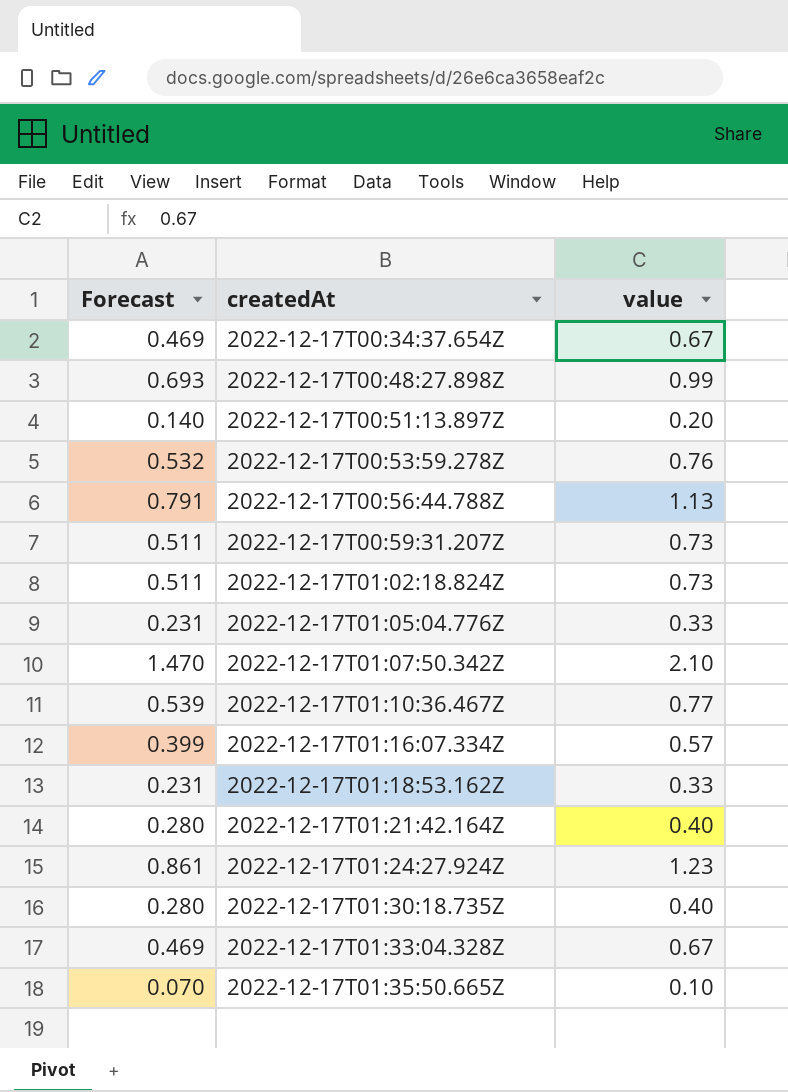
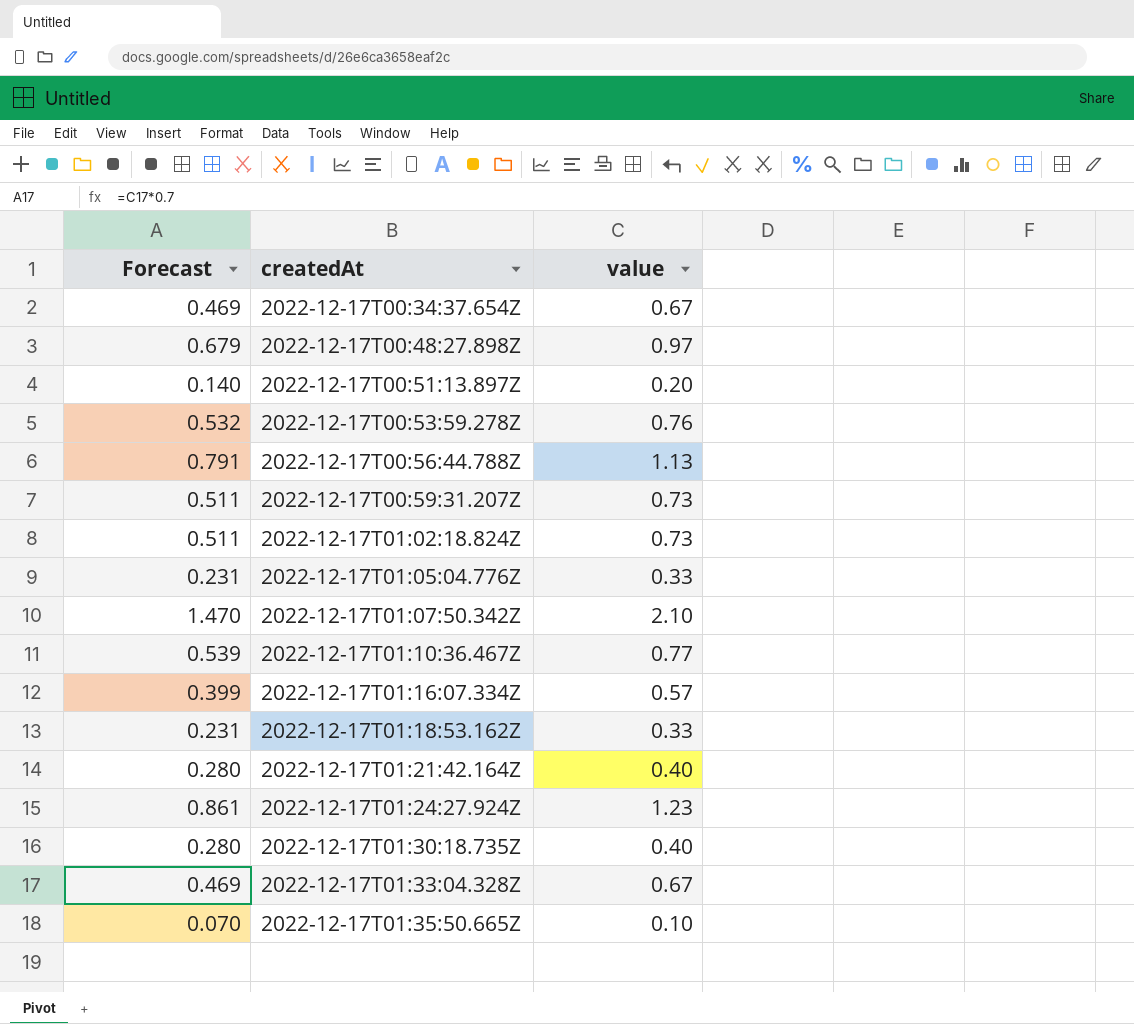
2022-12-17T00:48:27.898Z | Forecast: 0.693 -> 0.679
2022-12-17T00:48:27.898Z | value: 0.99 -> 0.97

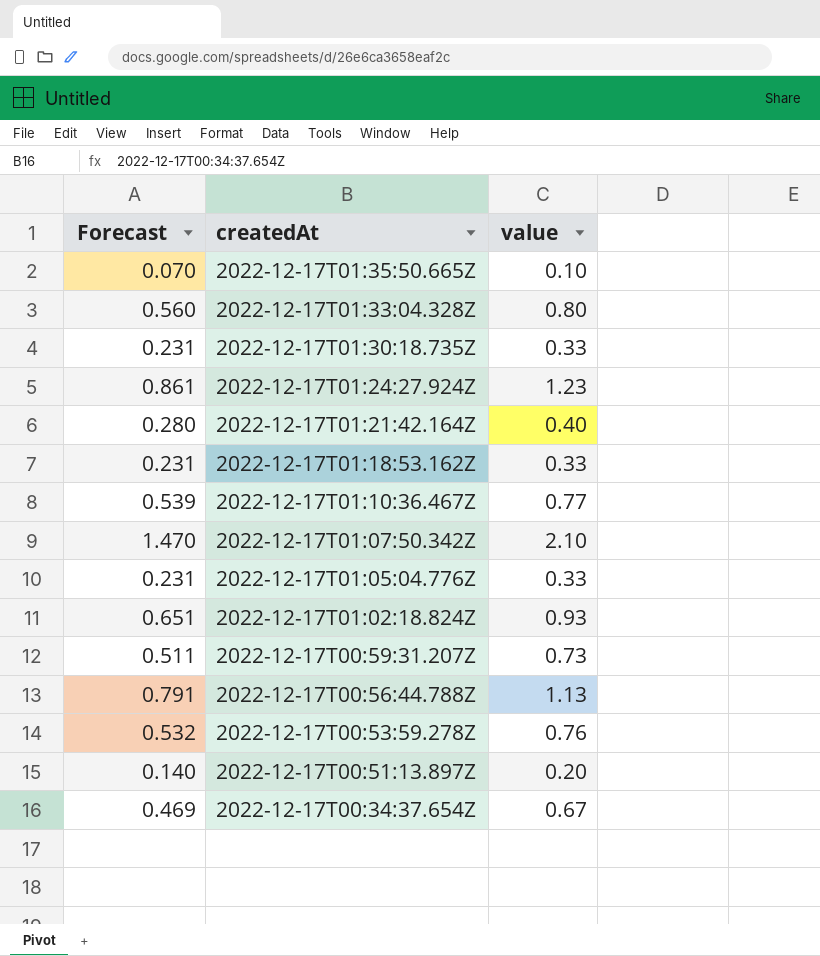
row order: createdAt ascending -> createdAt descending
row 2022-12-17T00:48:27.898Z: 0.679 | 0.97 -> none
row 2022-12-17T01:16:07.334Z: 0.399 | 0.57 -> none
2022-12-17T01:33:04.328Z | Forecast: 0.469 -> 0.560
2022-12-17T01:33:04.328Z | value: 0.67 -> 0.80
2022-12-17T01:30:18.735Z | Forecast: 0.280 -> 0.231
2022-12-17T01:30:18.735Z | value: 0.40 -> 0.33
2022-12-17T01:02:18.824Z | Forecast: 0.511 -> 0.651
2022-12-17T01:02:18.824Z | value: 0.73 -> 0.93

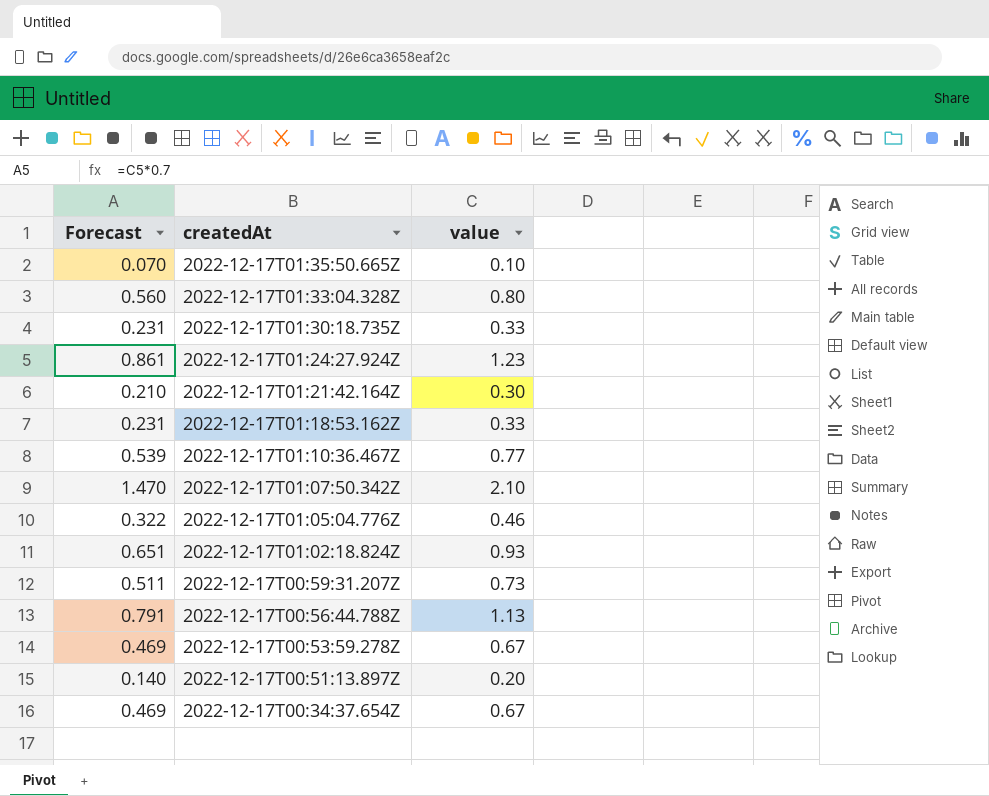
2022-12-17T01:21:42.164Z | Forecast: 0.280 -> 0.210
2022-12-17T01:21:42.164Z | value: 0.40 -> 0.30
2022-12-17T01:05:04.776Z | Forecast: 0.231 -> 0.322
2022-12-17T01:05:04.776Z | value: 0.33 -> 0.46
2022-12-17T00:53:59.278Z | Forecast: 0.532 -> 0.469
2022-12-17T00:53:59.278Z | value: 0.76 -> 0.67

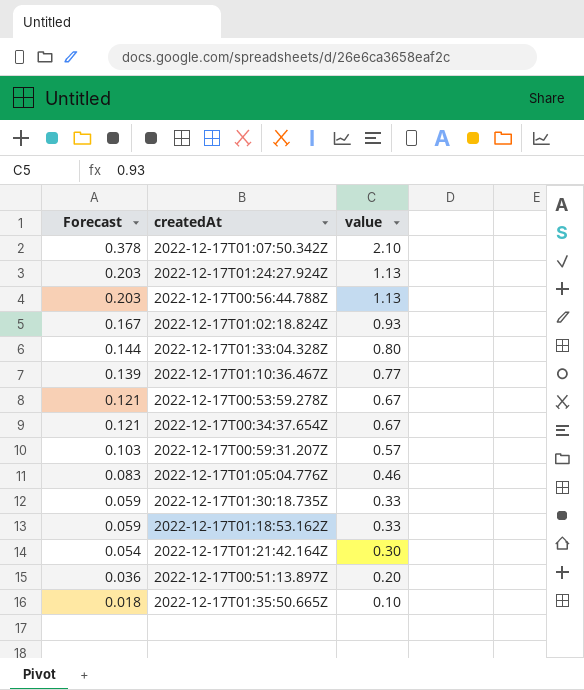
row order: createdAt descending -> Forecast descending
column Forecast | formula: [value] * 0.7 -> [value] * 0.18
2022-12-17T01:24:27.924Z | value: 1.23 -> 1.13
2022-12-17T00:59:31.207Z | value: 0.73 -> 0.57

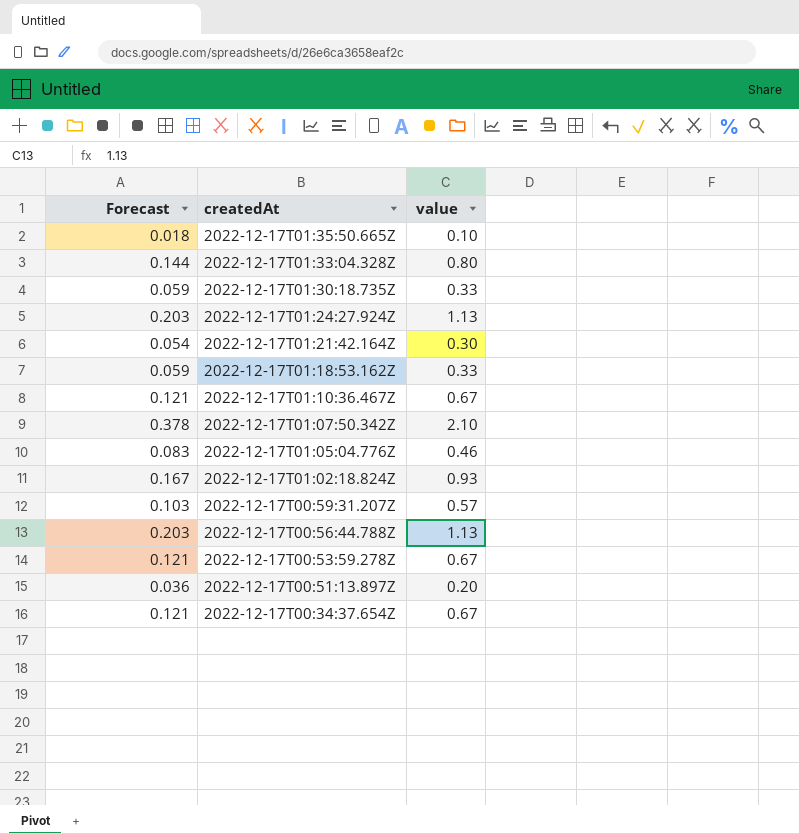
row order: Forecast descending -> createdAt descending
2022-12-17T01:10:36.467Z | Forecast: 0.139 -> 0.121
2022-12-17T01:10:36.467Z | value: 0.77 -> 0.67

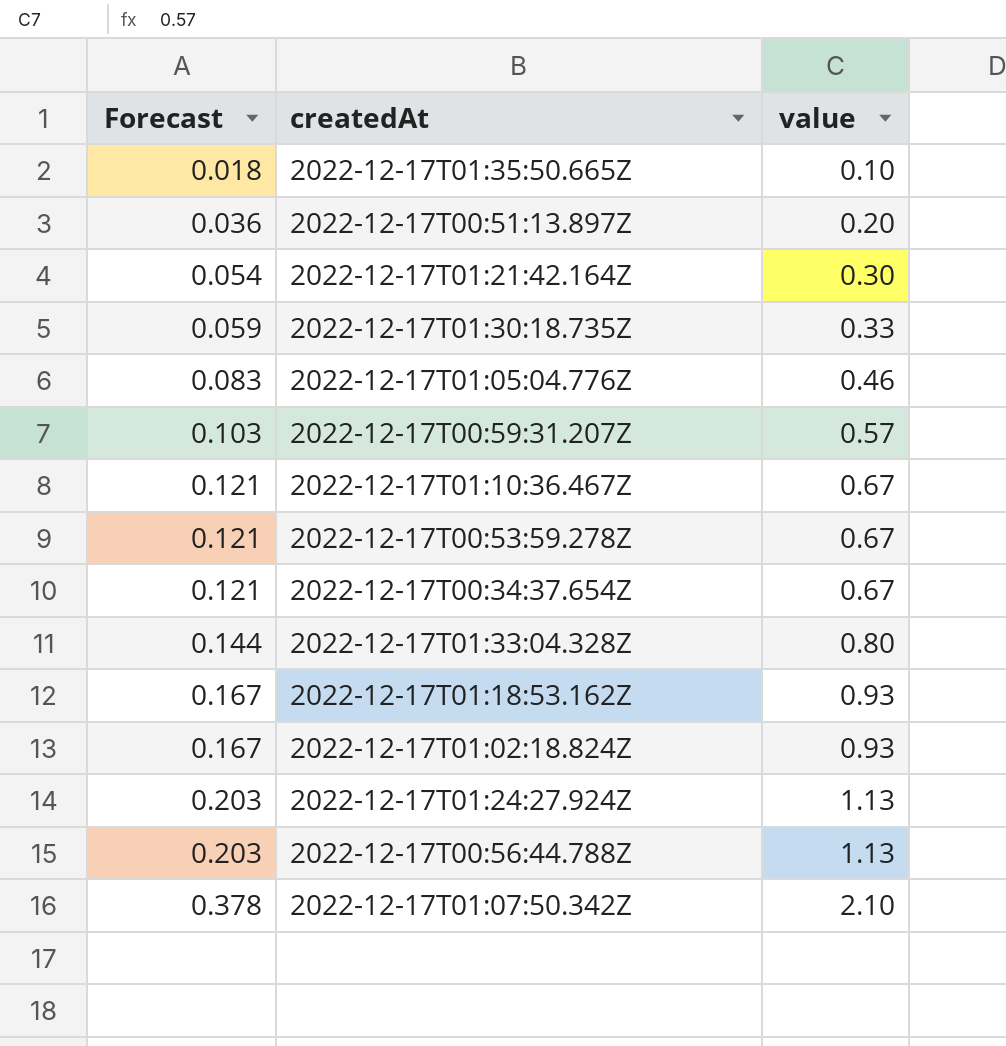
row order: createdAt descending -> Forecast ascending
2022-12-17T01:18:53.162Z | Forecast: 0.059 -> 0.167
2022-12-17T01:18:53.162Z | value: 0.33 -> 0.93

